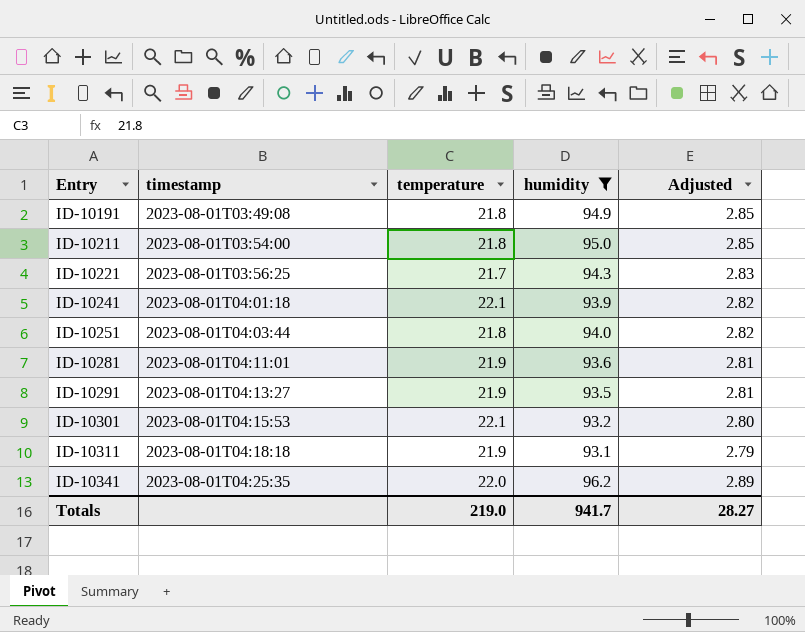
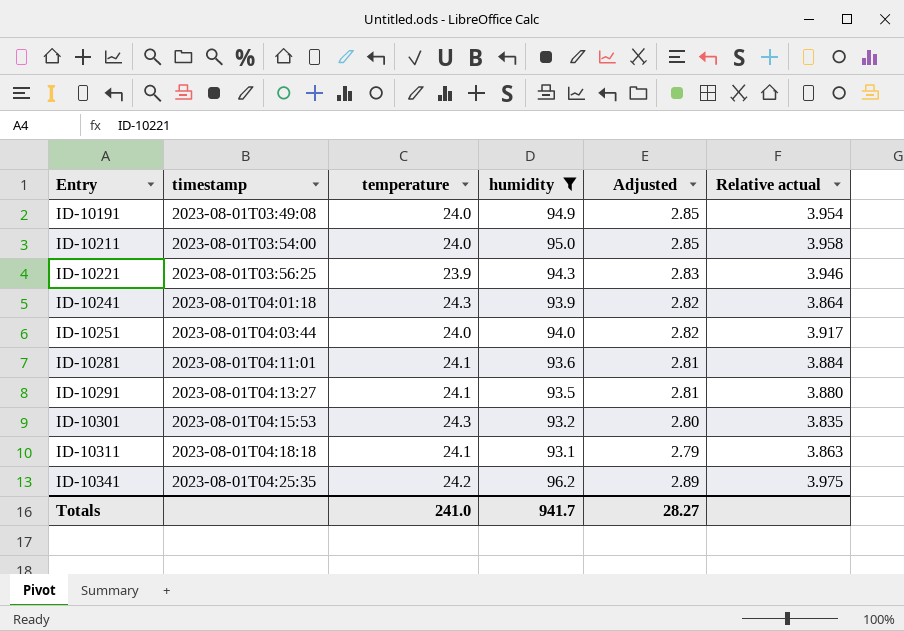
column Relative actual | formula: none -> [humidity] / [temperature]
ID-10191 | temperature: 21.8 -> 24.0
ID-10211 | temperature: 21.8 -> 24.0
ID-10221 | temperature: 21.7 -> 23.9
ID-10241 | temperature: 22.1 -> 24.3
ID-10251 | temperature: 21.8 -> 24.0
ID-10281 | temperature: 21.9 -> 24.1
ID-10291 | temperature: 21.9 -> 24.1
ID-10301 | temperature: 22.1 -> 24.3
ID-10311 | temperature: 21.9 -> 24.1
ID-10341 | temperature: 22.0 -> 24.2
Totals | temperature: 219.0 -> 241.0

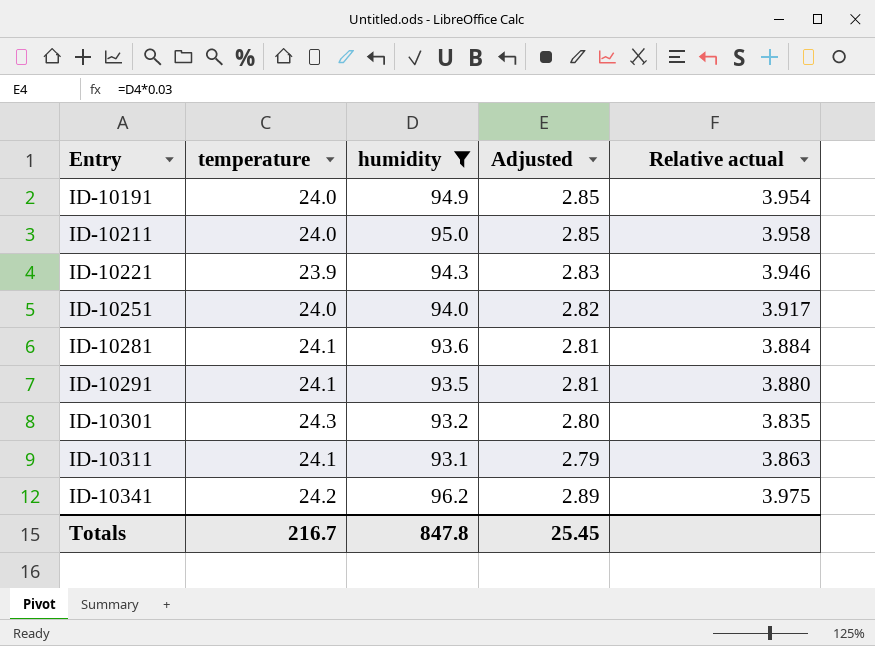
column timestamp | position: 2 -> none
row ID-10241: 2023-08-01T04:01:18 | 24.3 | 93.9 | 2.82 | 3.864 -> none
Totals | temperature: 241.0 -> 216.7
Totals | humidity: 941.7 -> 847.8
Totals | Adjusted: 28.27 -> 25.45

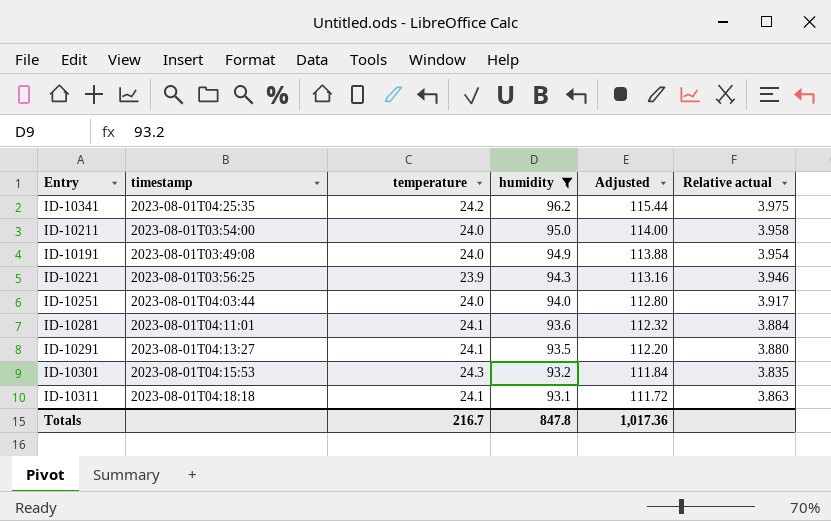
row order: Entry ascending -> humidity descending
column timestamp | position: none -> 2
column Adjusted | formula: [humidity] * 0.03 -> [humidity] * 1.2
Totals | Adjusted: 25.45 -> 1,017.36

